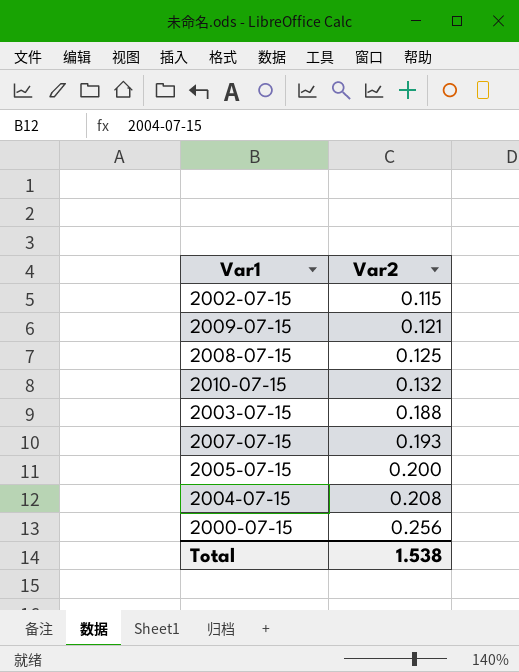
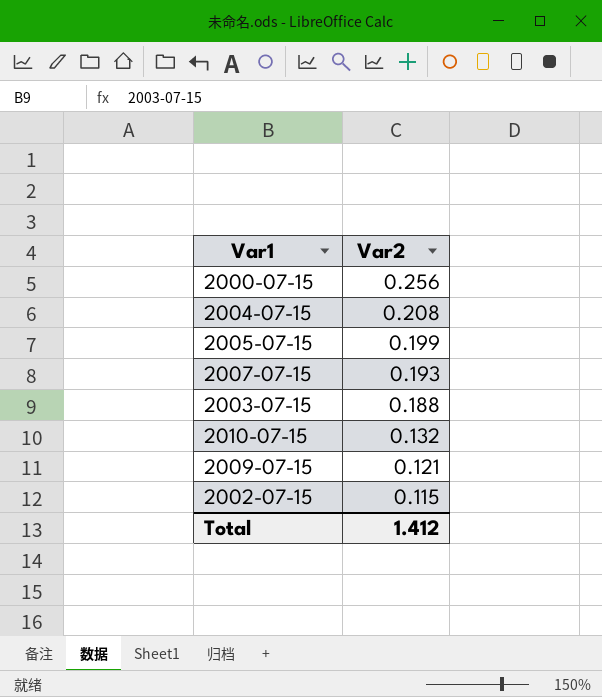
row order: Var2 ascending -> Var2 descending
row 2008-07-15: 0.125 -> none
2005-07-15 | Var2: 0.200 -> 0.199
Total | Var2: 1.538 -> 1.412

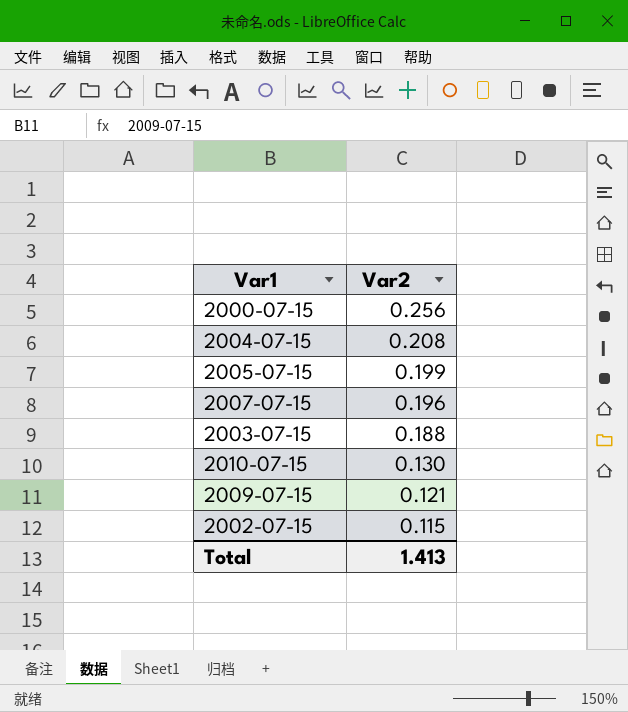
2007-07-15 | Var2: 0.193 -> 0.196
2010-07-15 | Var2: 0.132 -> 0.130
Total | Var2: 1.412 -> 1.413

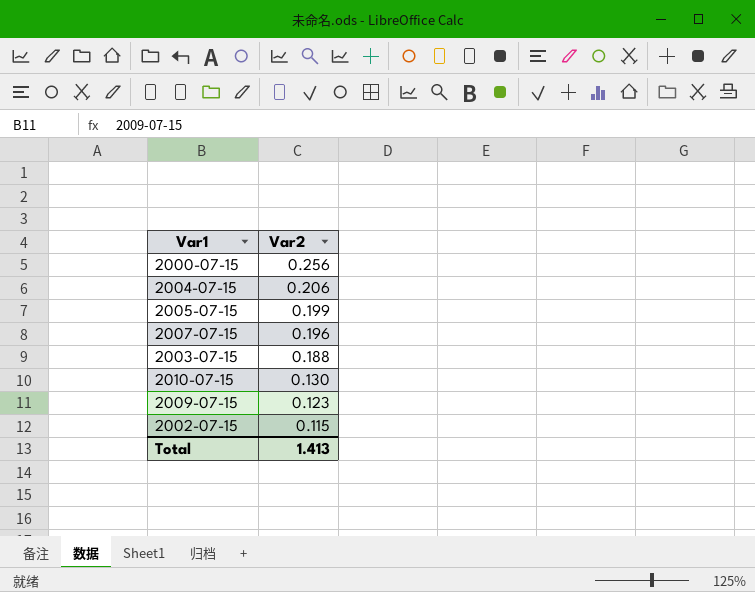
2004-07-15 | Var2: 0.208 -> 0.206
2009-07-15 | Var2: 0.121 -> 0.123

